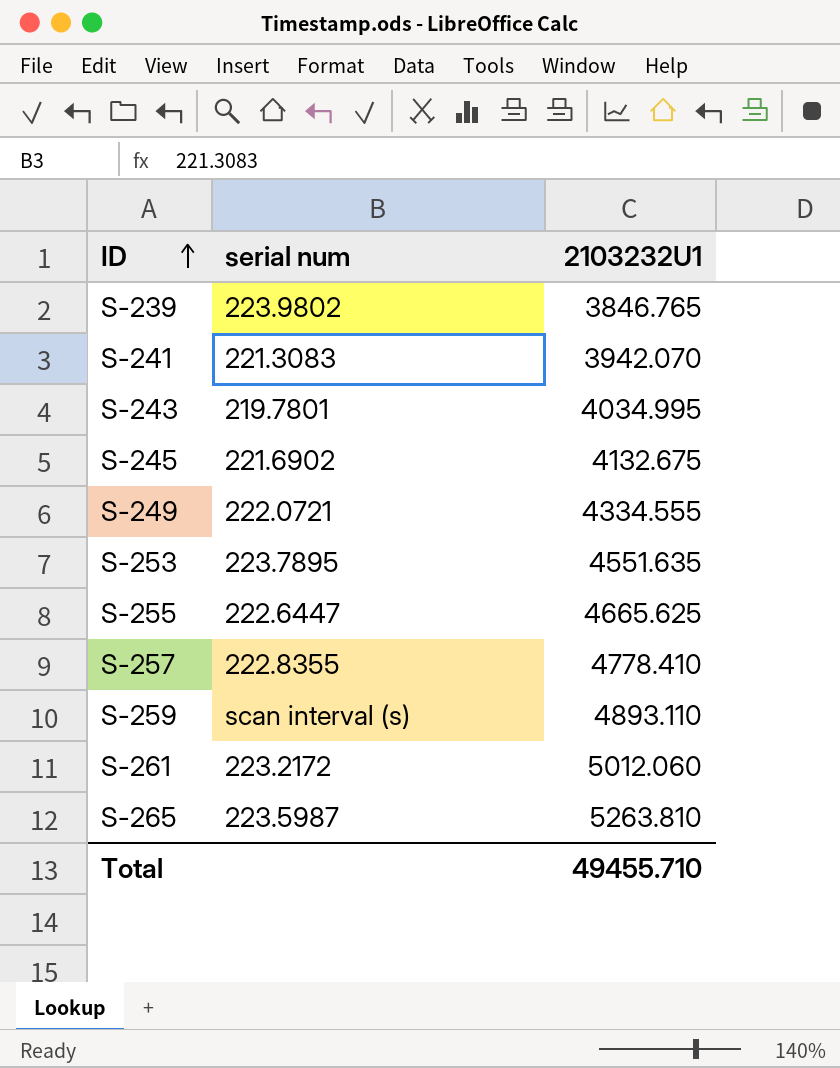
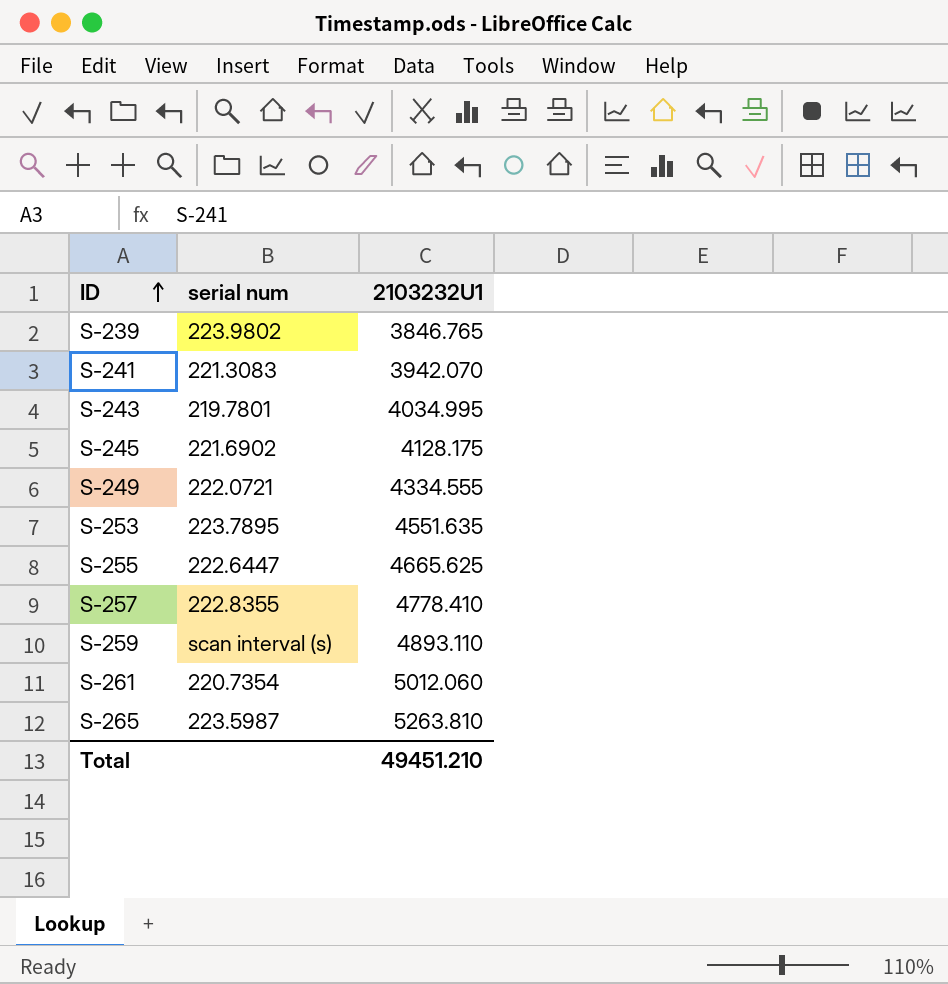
S-245 | 2103232U1: 4132.675 -> 4128.175
S-261 | serial num: 223.2172 -> 220.7354
Total | 2103232U1: 49455.710 -> 49451.210

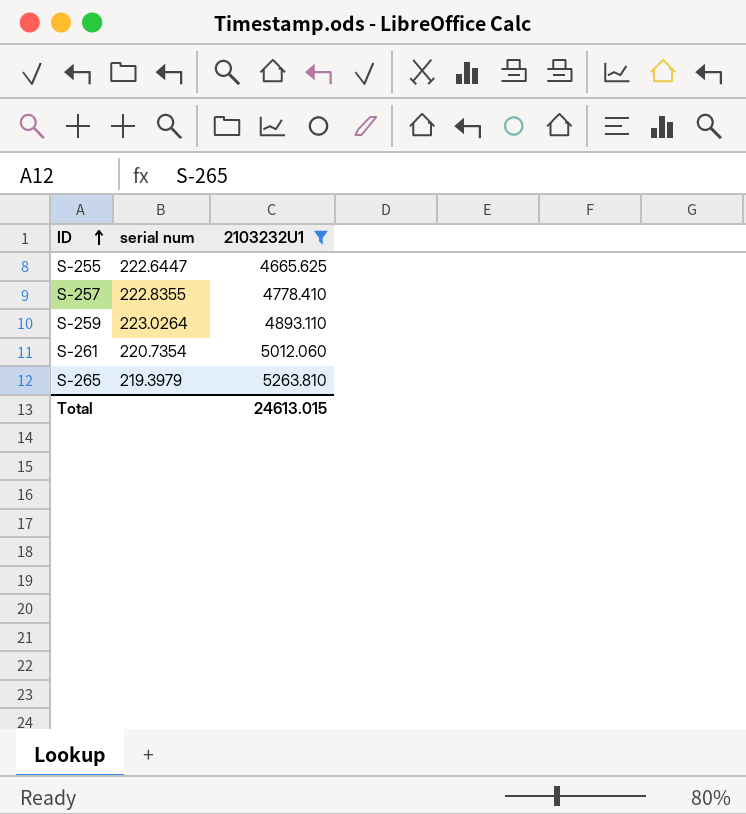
filter: none -> 2103232U1 >= 4665.625
S-259 | serial num: scan interval (s) -> 223.0264
S-265 | serial num: 223.5987 -> 219.3979
Total | 2103232U1: 49451.210 -> 24613.015

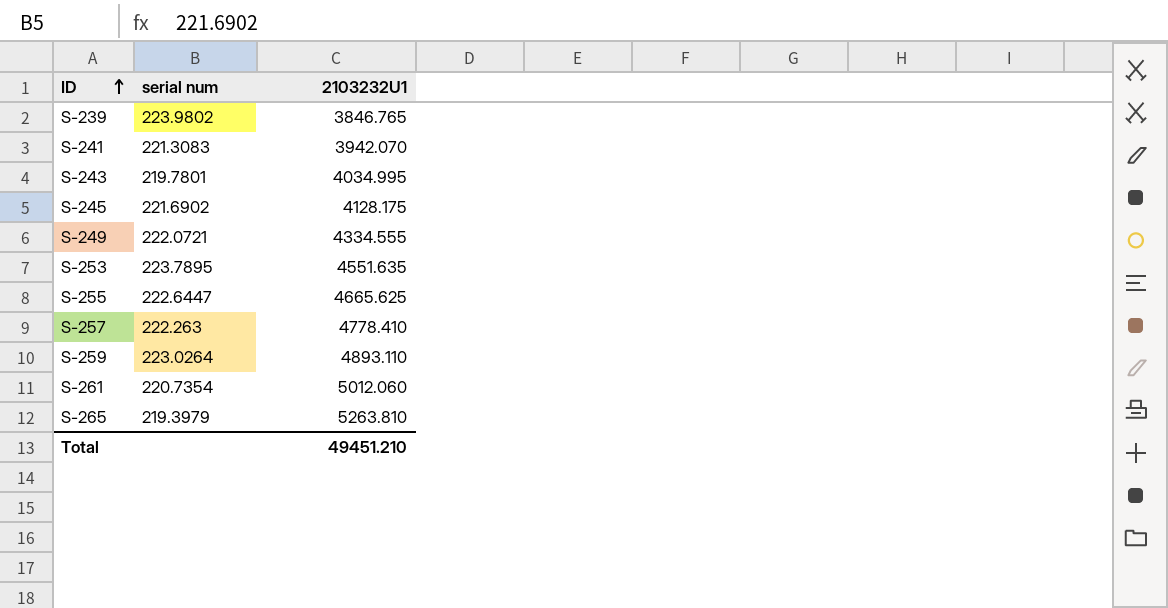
filter: 2103232U1 >= 4665.625 -> none
S-257 | serial num: 222.8355 -> 222.263
Total | 2103232U1: 24613.015 -> 49451.210

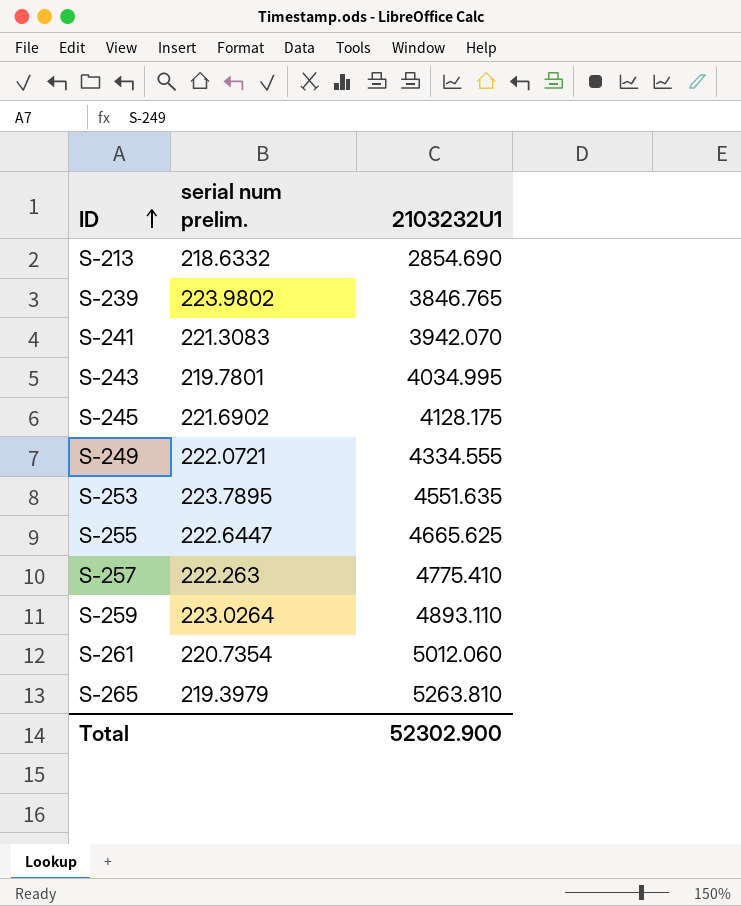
column name: serial num -> serial num prelim.
row S-213: none -> 218.6332 | 2854.690
S-257 | 2103232U1: 4778.410 -> 4775.410
Total | 2103232U1: 49451.210 -> 52302.900

